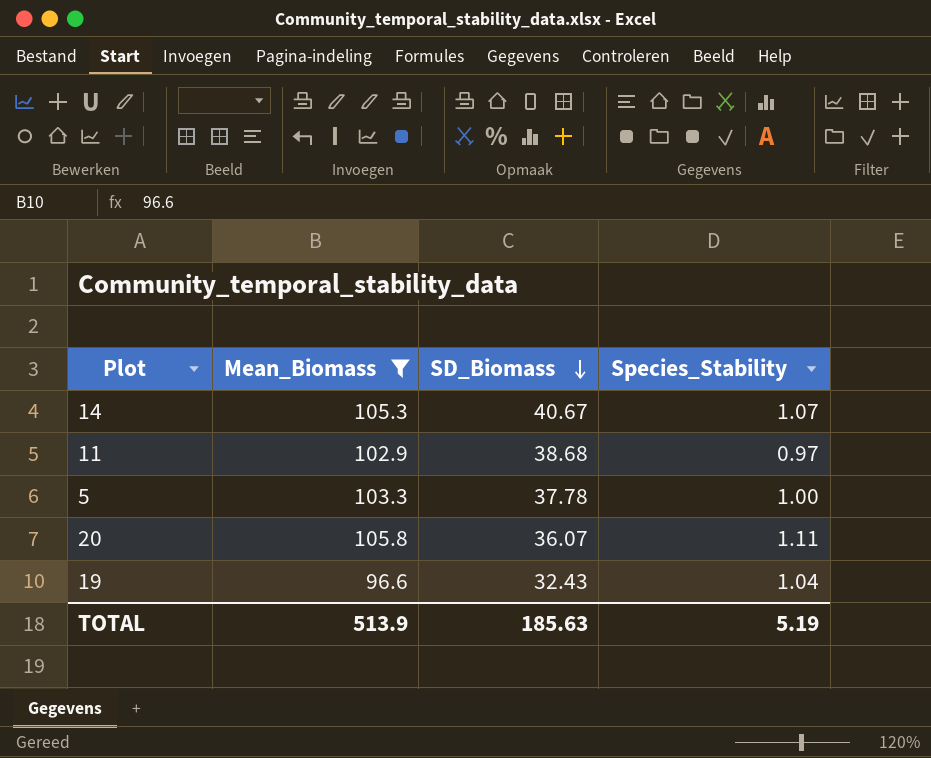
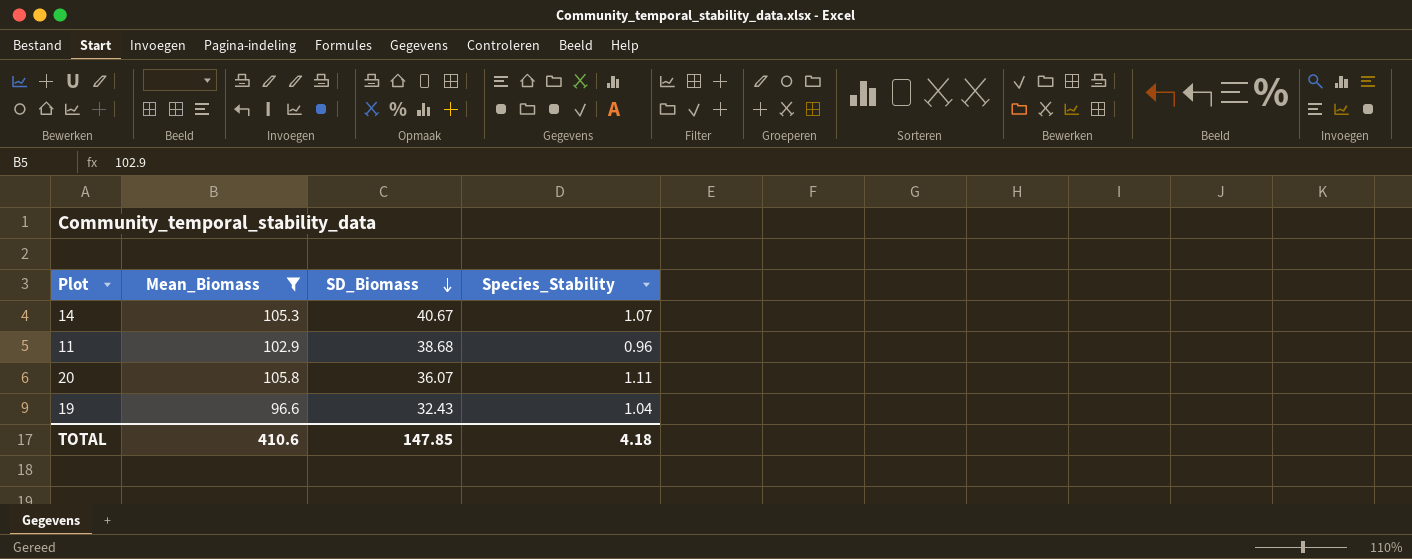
row 5: 103.3 | 37.78 | 1.00 -> none
11 | Species_Stability: 0.97 -> 0.96
TOTAL | Mean_Biomass: 513.9 -> 410.6
TOTAL | SD_Biomass: 185.63 -> 147.85
TOTAL | Species_Stability: 5.19 -> 4.18

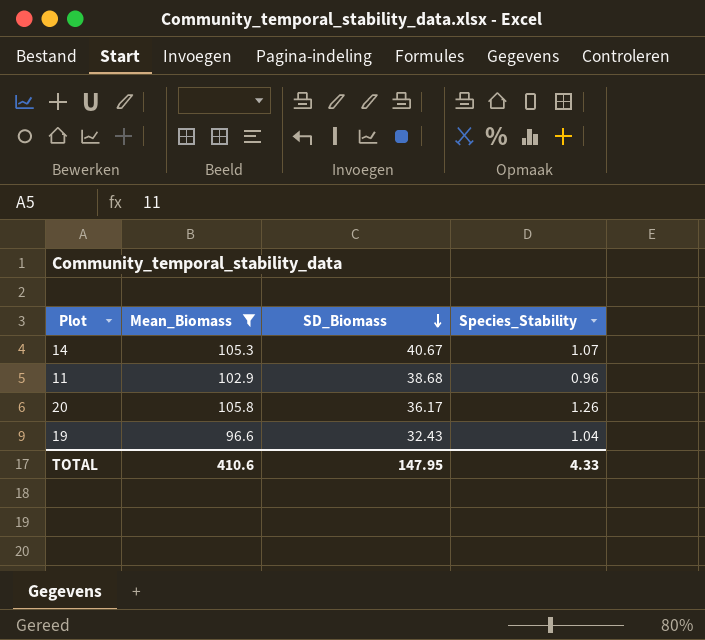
20 | SD_Biomass: 36.07 -> 36.17
20 | Species_Stability: 1.11 -> 1.26
TOTAL | SD_Biomass: 147.85 -> 147.95
TOTAL | Species_Stability: 4.18 -> 4.33

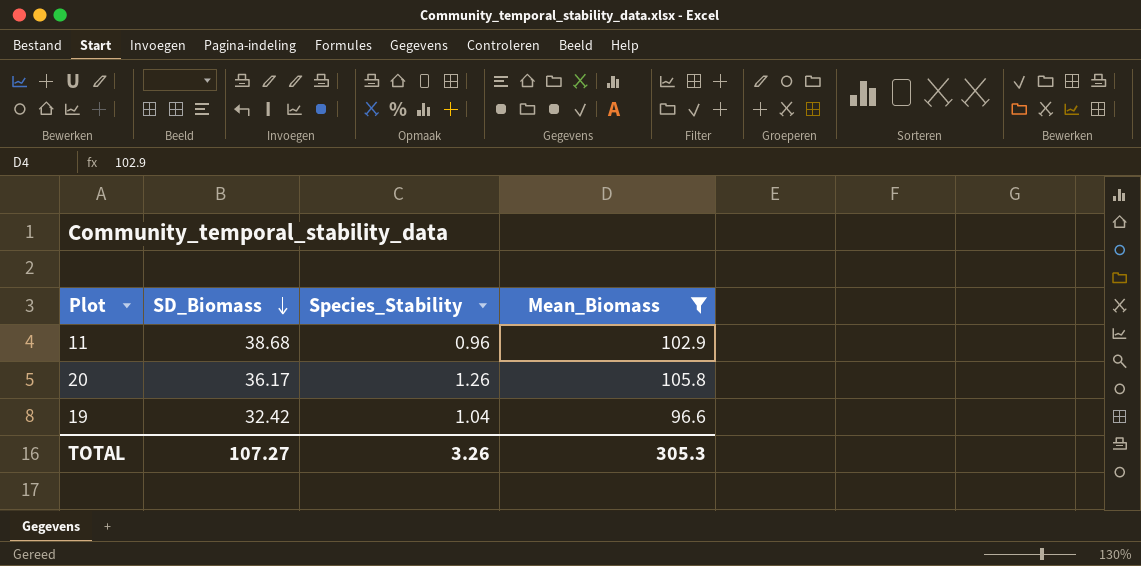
column Mean_Biomass | position: 2 -> 4
row 14: 105.3 | 40.67 | 1.07 -> none
19 | SD_Biomass: 32.43 -> 32.42
TOTAL | SD_Biomass: 147.95 -> 107.27
TOTAL | Species_Stability: 4.33 -> 3.26
TOTAL | Mean_Biomass: 410.6 -> 305.3

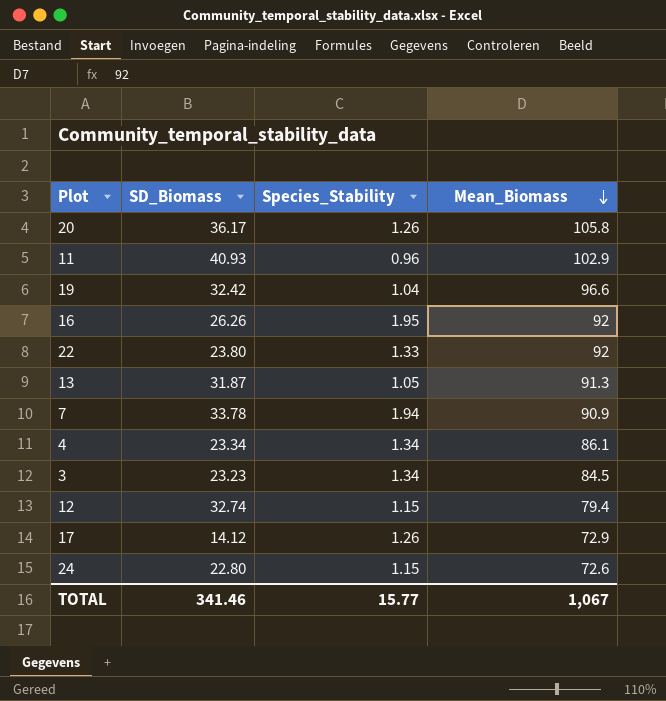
filter: Mean_Biomass >= 96.6 -> none
row order: SD_Biomass descending -> Mean_Biomass descending
11 | SD_Biomass: 38.68 -> 40.93
TOTAL | SD_Biomass: 107.27 -> 341.46
TOTAL | Species_Stability: 3.26 -> 15.77
TOTAL | Mean_Biomass: 305.3 -> 1,067

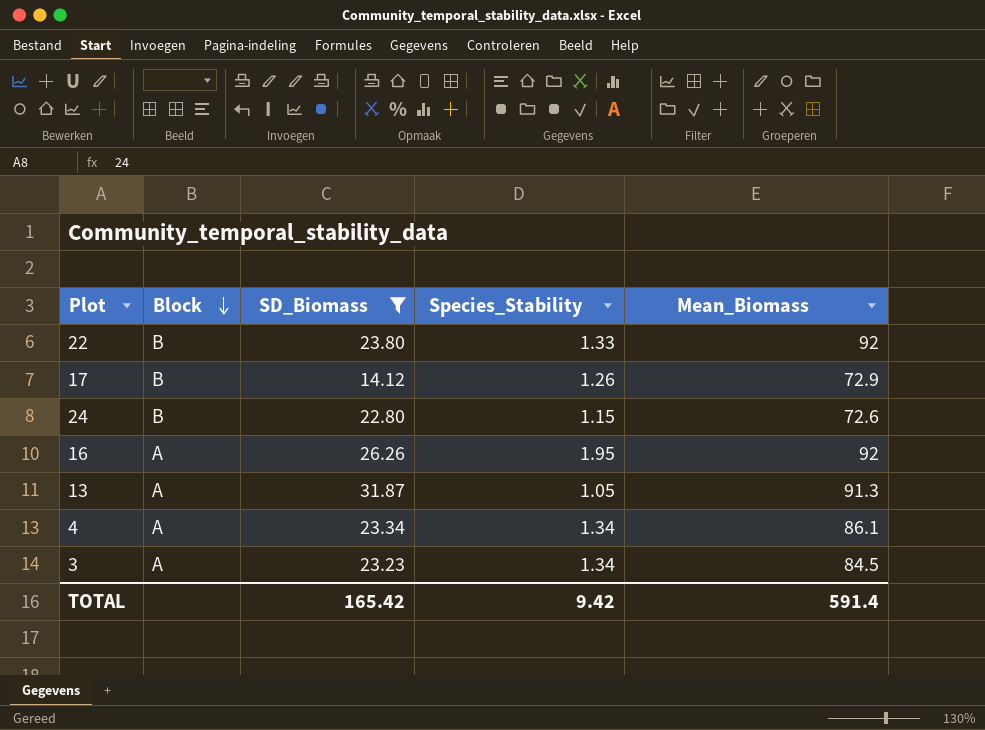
filter: none -> SD_Biomass <= 31.87
row order: Mean_Biomass descending -> Block descending
column Block | position: none -> 2
TOTAL | SD_Biomass: 341.46 -> 165.42
TOTAL | Species_Stability: 15.77 -> 9.42
TOTAL | Mean_Biomass: 1,067 -> 591.4

